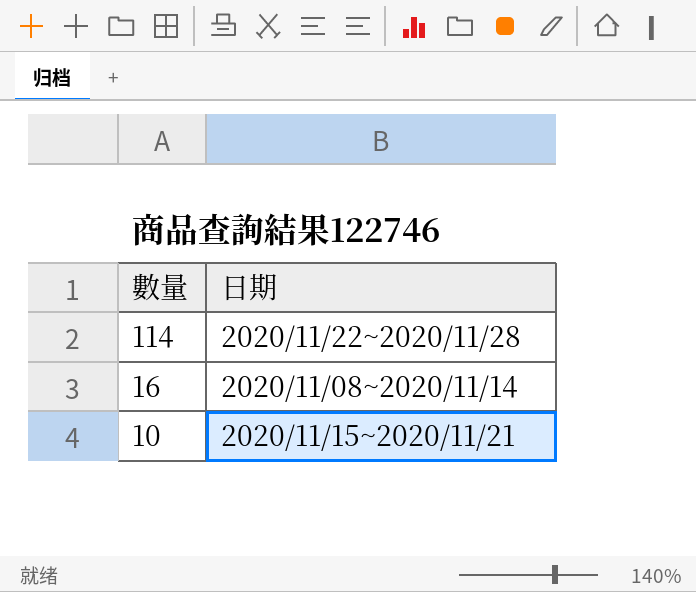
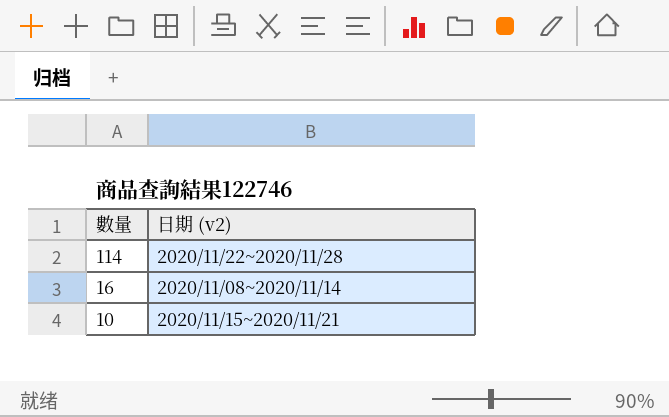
column name: 日期 -> 日期 (v2)

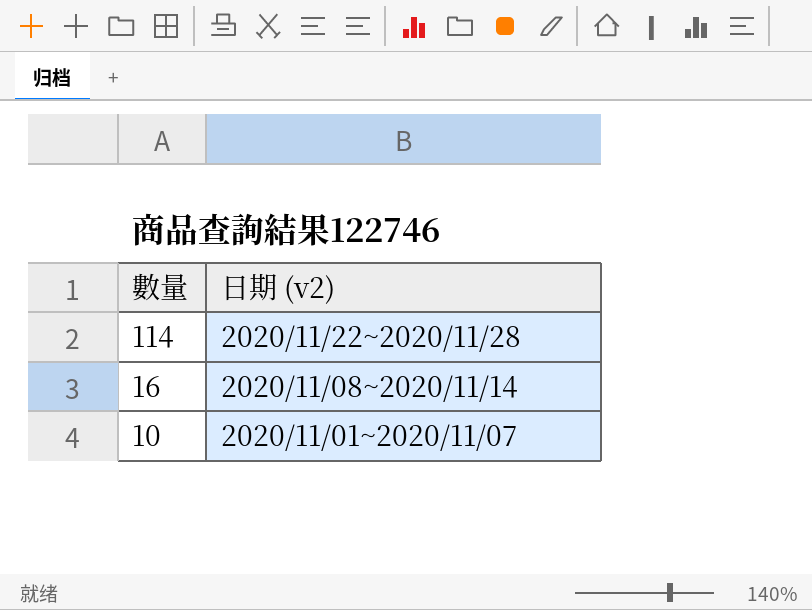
10 | 日期 (v2): 2020/11/15~2020/11/21 -> 2020/11/01~2020/11/07

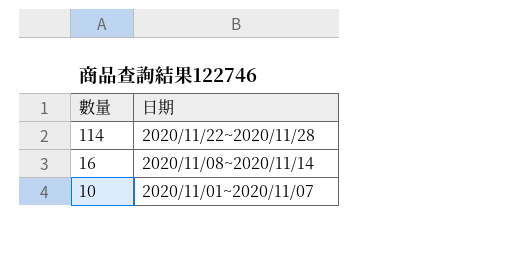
column name: 日期 (v2) -> 日期

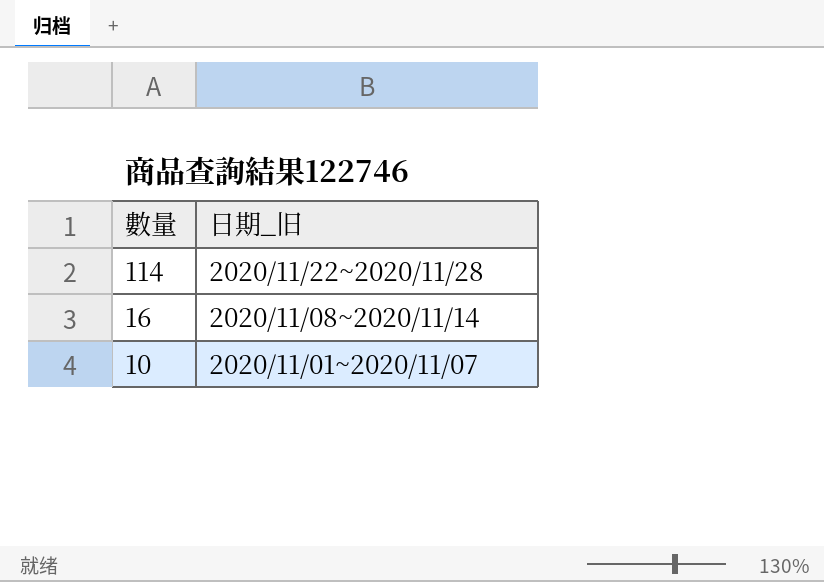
column name: 日期 -> 日期_旧

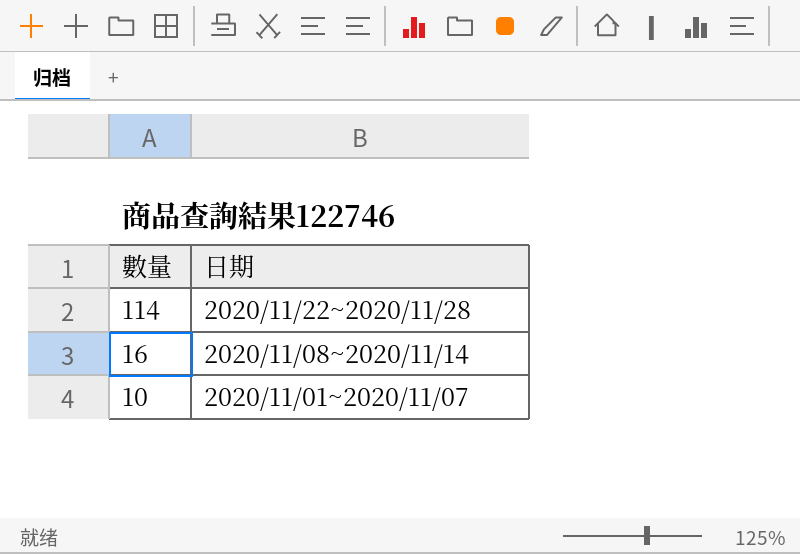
column name: 日期_旧 -> 日期

